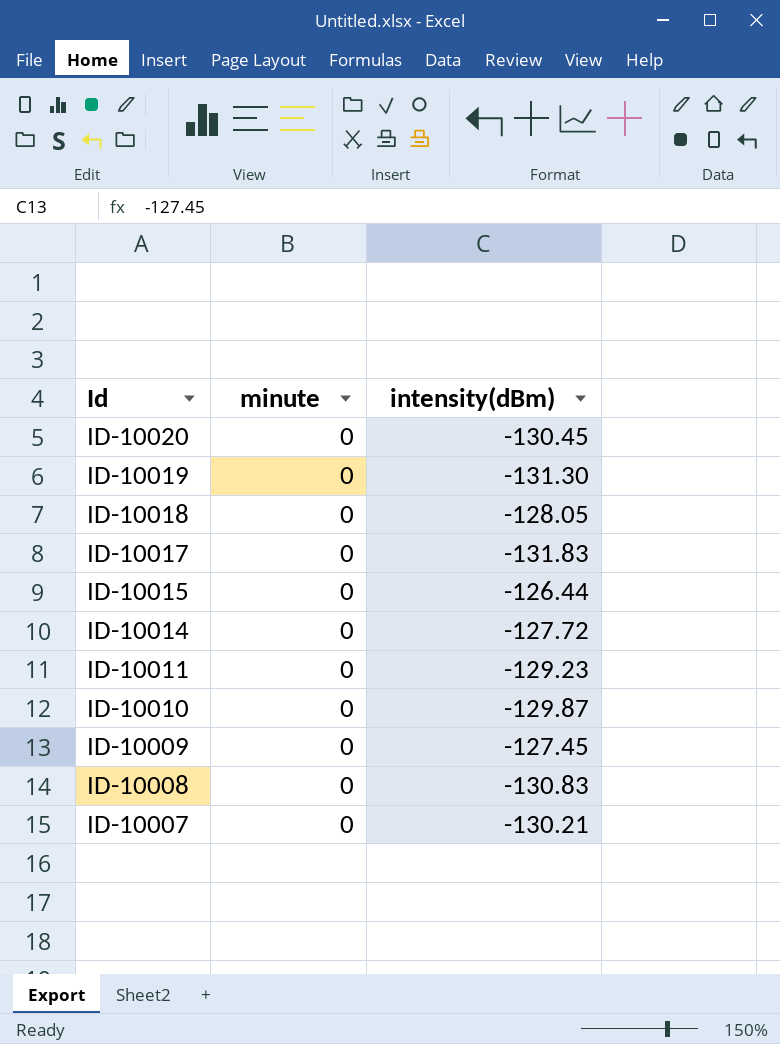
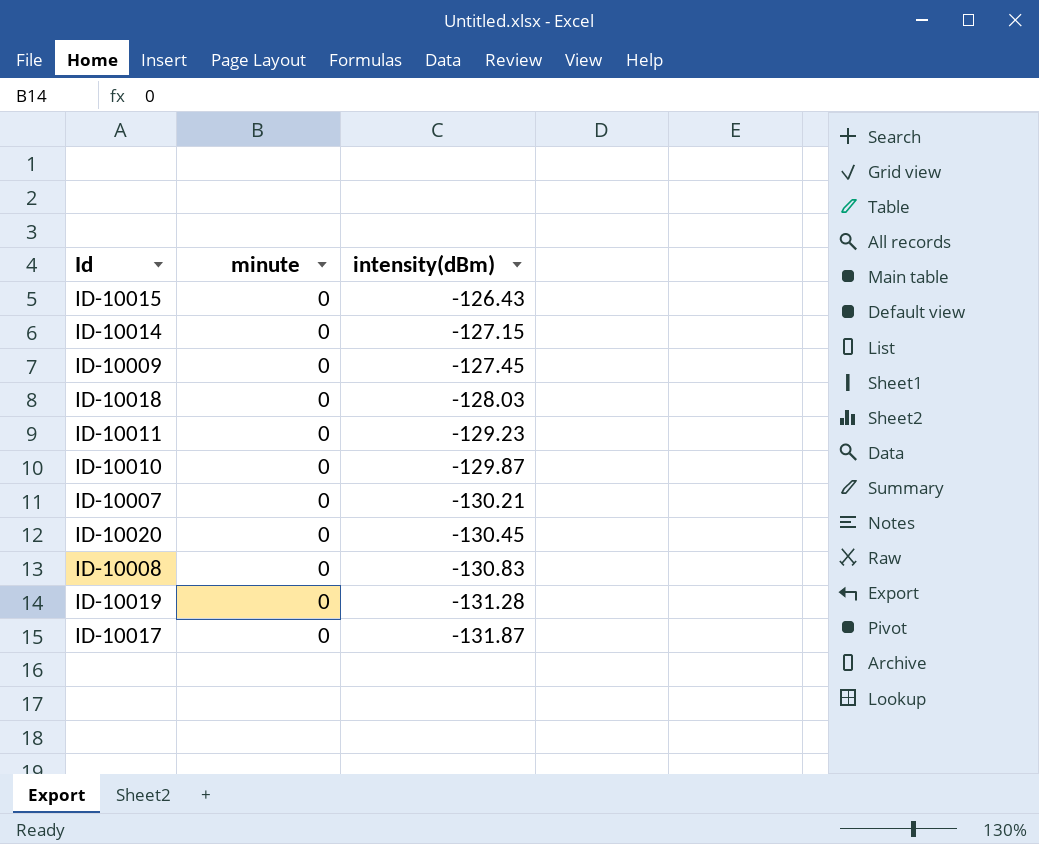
row order: Id descending -> intensity(dBm) descending
ID-10015 | intensity(dBm): -126.44 -> -126.43
ID-10014 | intensity(dBm): -127.72 -> -127.15
ID-10018 | intensity(dBm): -128.05 -> -128.03
ID-10019 | intensity(dBm): -131.30 -> -131.28
ID-10017 | intensity(dBm): -131.83 -> -131.87

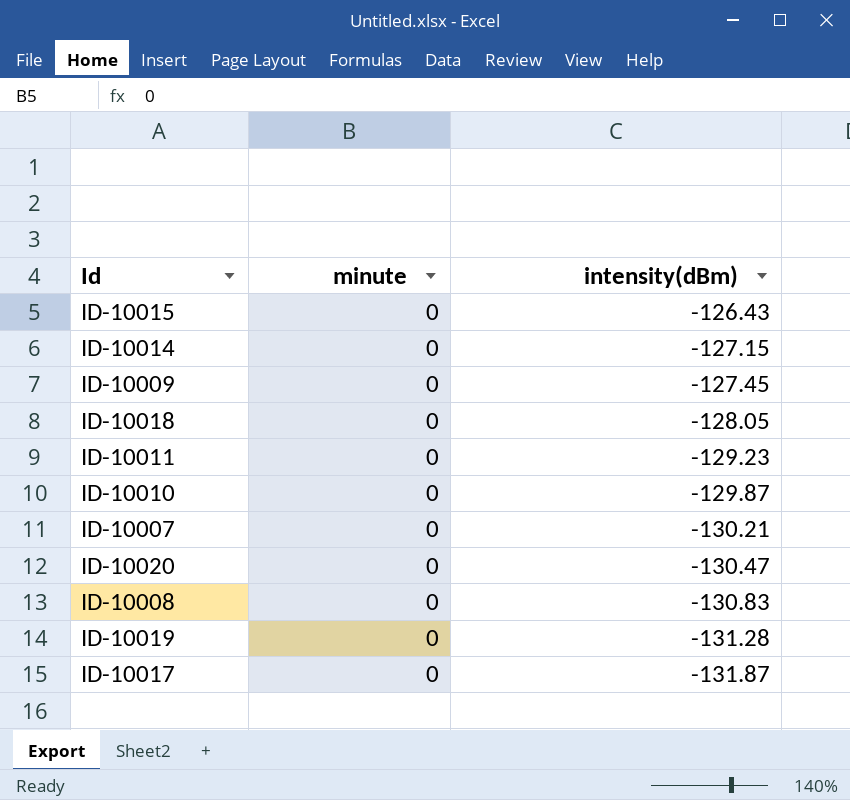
ID-10018 | intensity(dBm): -128.03 -> -128.05
ID-10020 | intensity(dBm): -130.45 -> -130.47

